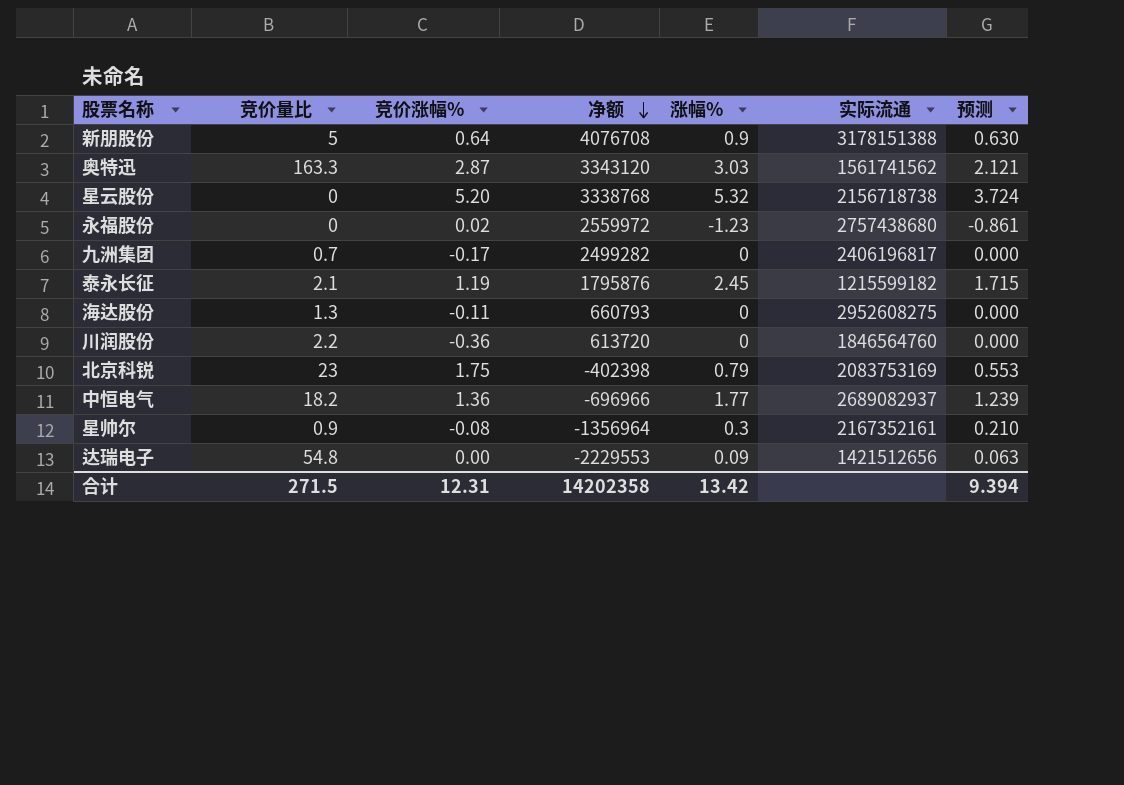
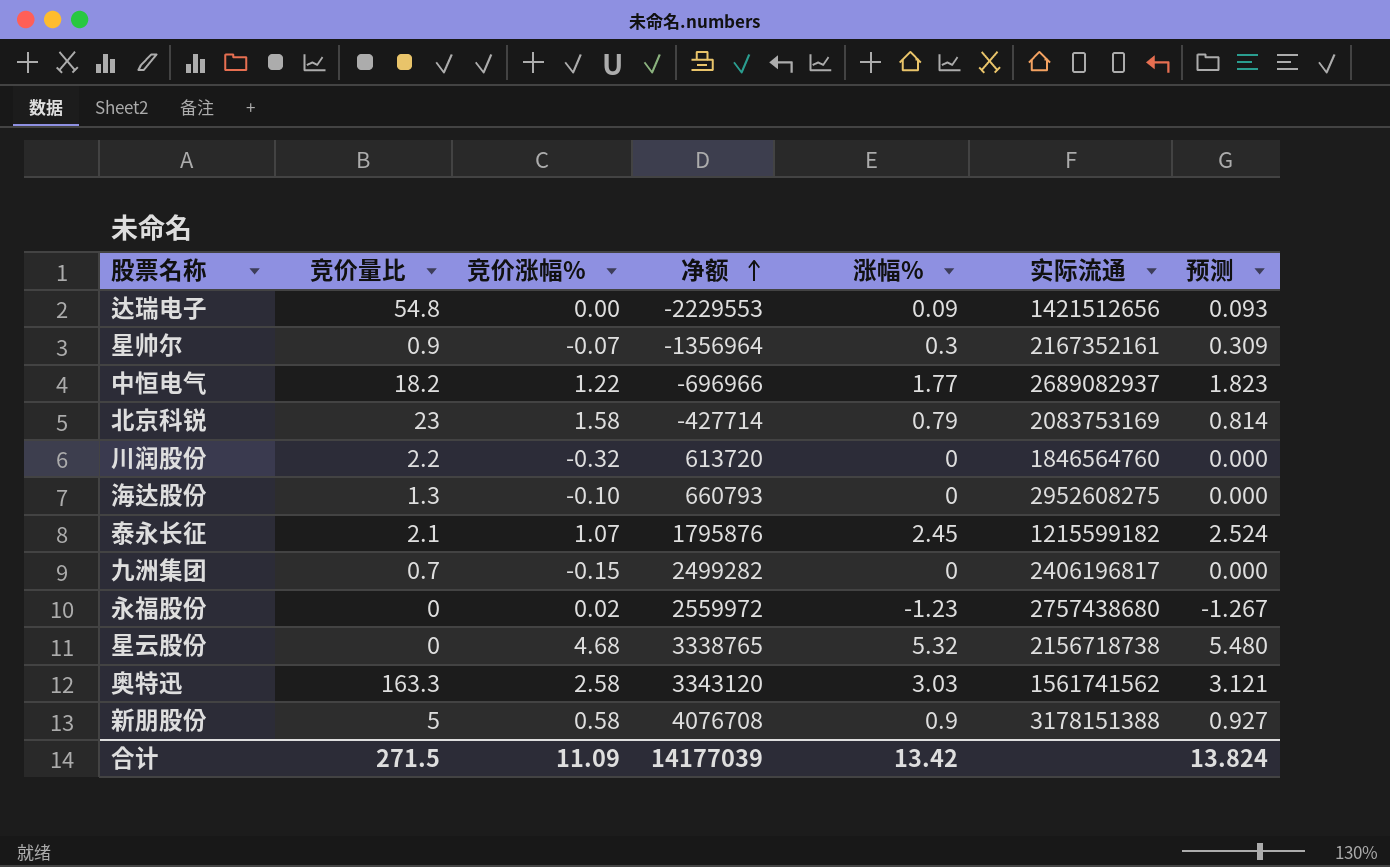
row order: 净额 descending -> 净额 ascending
column 预测 | formula: [涨幅%] * 0.7 -> [涨幅%] * 1.03
星帅尔 | 竞价涨幅%: -0.08 -> -0.07
中恒电气 | 竞价涨幅%: 1.36 -> 1.22
北京科锐 | 竞价涨幅%: 1.75 -> 1.58
北京科锐 | 净额: -402398 -> -427714
川润股份 | 竞价涨幅%: -0.36 -> -0.32
海达股份 | 竞价涨幅%: -0.11 -> -0.10
泰永长征 | 竞价涨幅%: 1.19 -> 1.07
九洲集团 | 竞价涨幅%: -0.17 -> -0.15
星云股份 | 竞价涨幅%: 5.20 -> 4.68
星云股份 | 净额: 3338768 -> 3338765
奥特迅 | 竞价涨幅%: 2.87 -> 2.58
新朋股份 | 竞价涨幅%: 0.64 -> 0.58
合计 | 竞价涨幅%: 12.31 -> 11.09
合计 | 净额: 14202358 -> 14177039
合计 | 预测: 9.394 -> 13.824

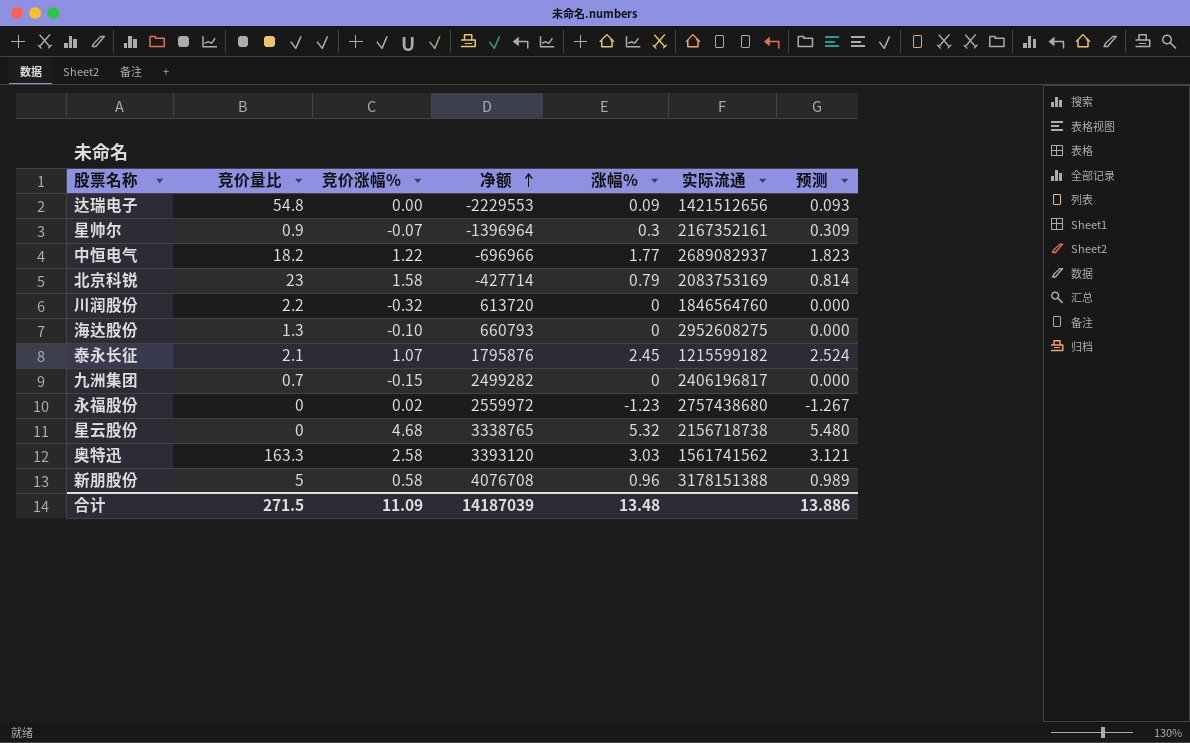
星帅尔 | 净额: -1356964 -> -1396964
奥特迅 | 净额: 3343120 -> 3393120
新朋股份 | 涨幅%: 0.9 -> 0.96
新朋股份 | 预测: 0.927 -> 0.989
合计 | 净额: 14177039 -> 14187039
合计 | 涨幅%: 13.42 -> 13.48
合计 | 预测: 13.824 -> 13.886

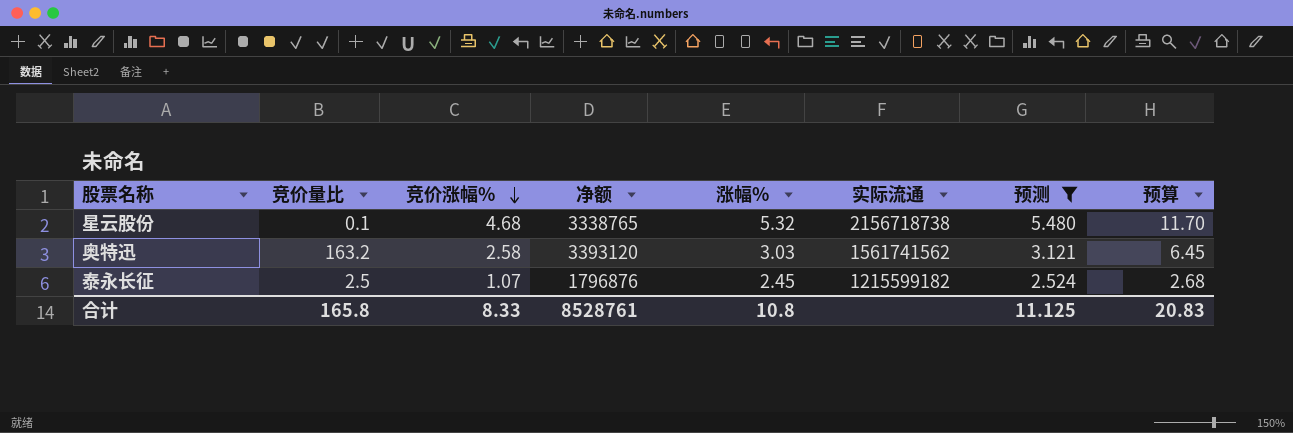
filter: none -> 预测 >= 2.524
row order: 净额 ascending -> 竞价涨幅% descending
column 预算 | formula: none -> [竞价涨幅%] * 2.5
星云股份 | 竞价量比: 0 -> 0.1
奥特迅 | 竞价量比: 163.3 -> 163.2
泰永长征 | 竞价量比: 2.1 -> 2.5
泰永长征 | 净额: 1795876 -> 1796876
合计 | 竞价量比: 271.5 -> 165.8
合计 | 竞价涨幅%: 11.09 -> 8.33
合计 | 净额: 14187039 -> 8528761
合计 | 涨幅%: 13.48 -> 10.8
合计 | 预测: 13.886 -> 11.125

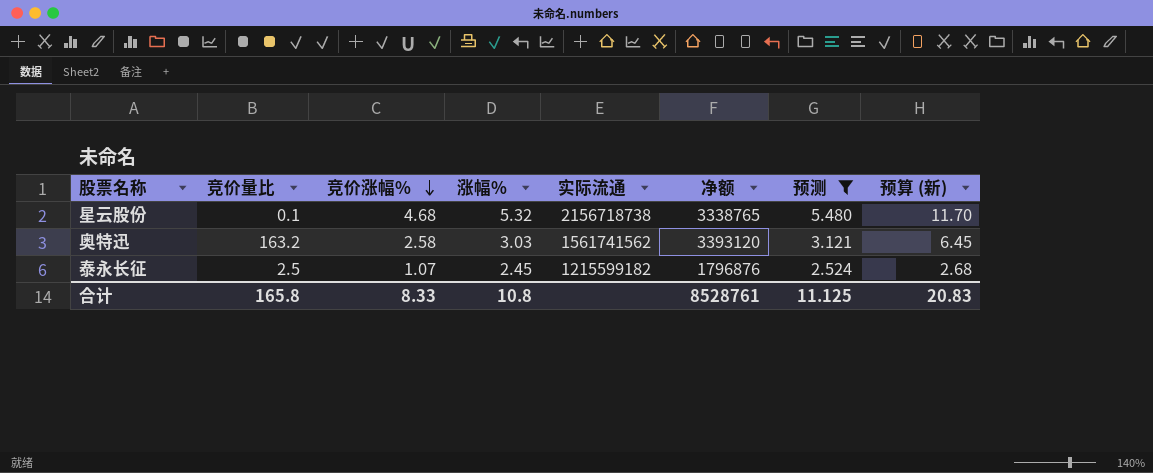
column 净额 | position: 4 -> 6
column name: 预算 -> 预算 (新)

